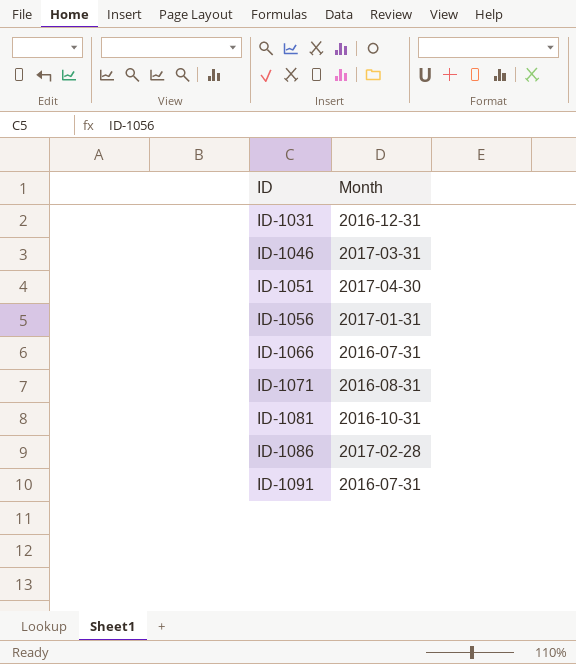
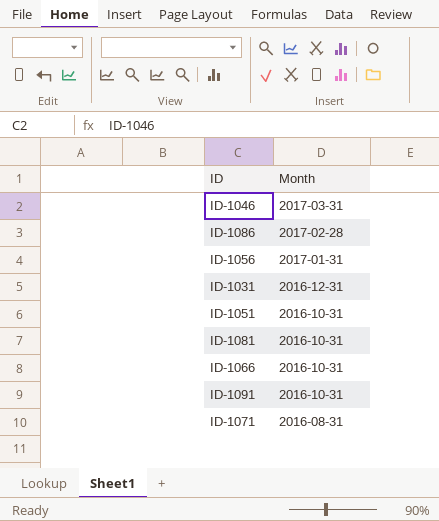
row order: ID ascending -> Month descending
ID-1051 | Month: 2017-04-30 -> 2016-10-31
ID-1066 | Month: 2016-07-31 -> 2016-10-31
ID-1091 | Month: 2016-07-31 -> 2016-10-31

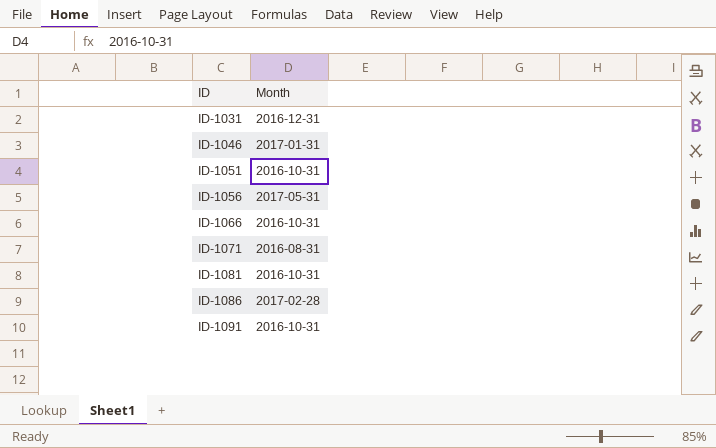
row order: Month descending -> ID ascending
ID-1046 | Month: 2017-03-31 -> 2017-01-31
ID-1056 | Month: 2017-01-31 -> 2017-05-31

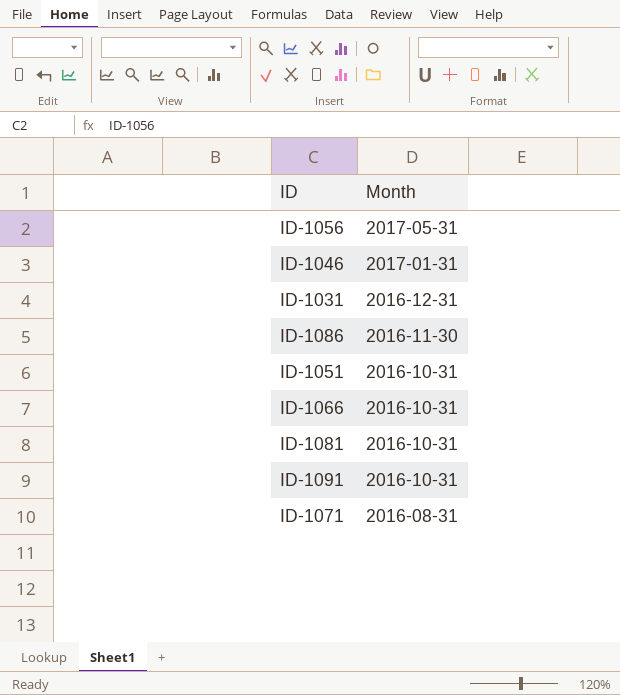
row order: ID ascending -> Month descending
ID-1086 | Month: 2017-02-28 -> 2016-11-30

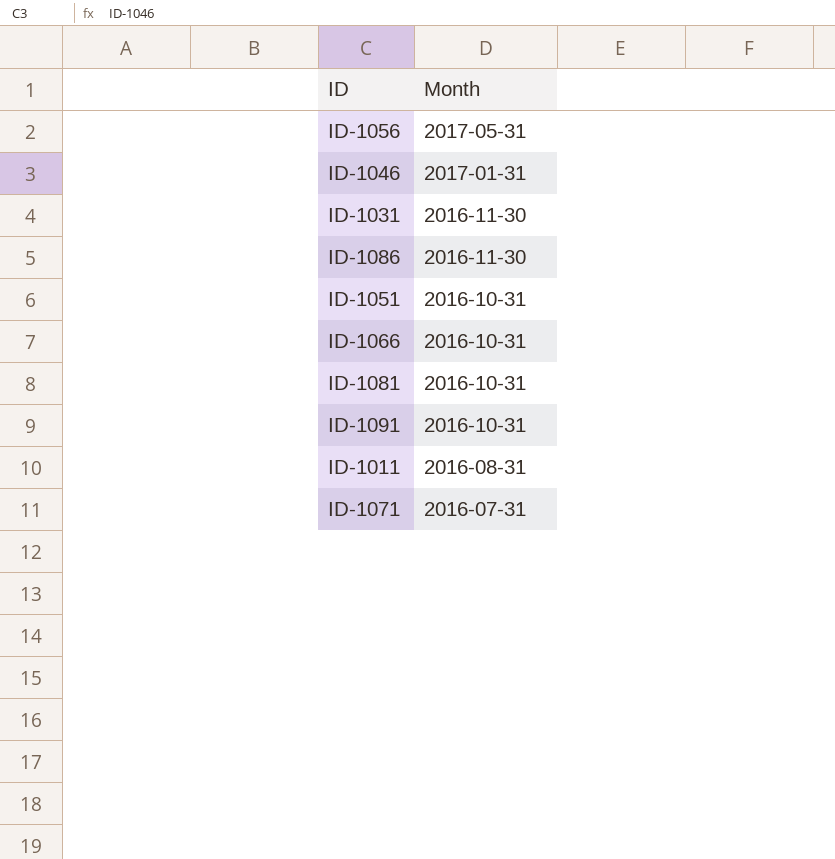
ID-1031 | Month: 2016-12-31 -> 2016-11-30
row ID-1011: none -> 2016-08-31
ID-1071 | Month: 2016-08-31 -> 2016-07-31

